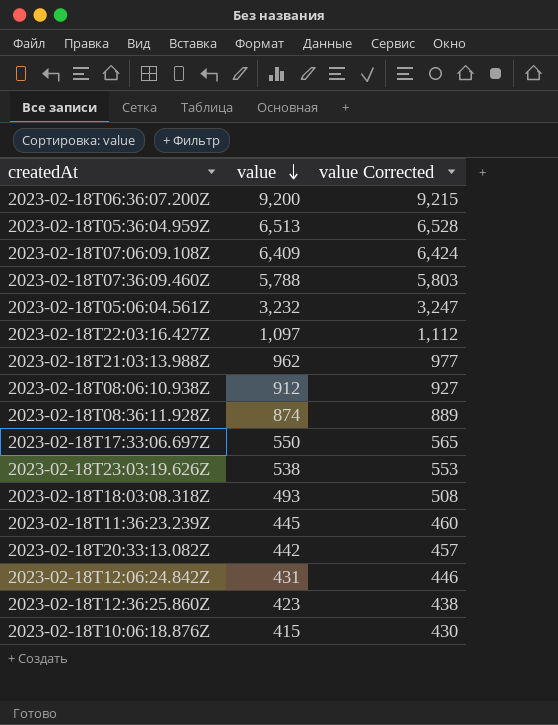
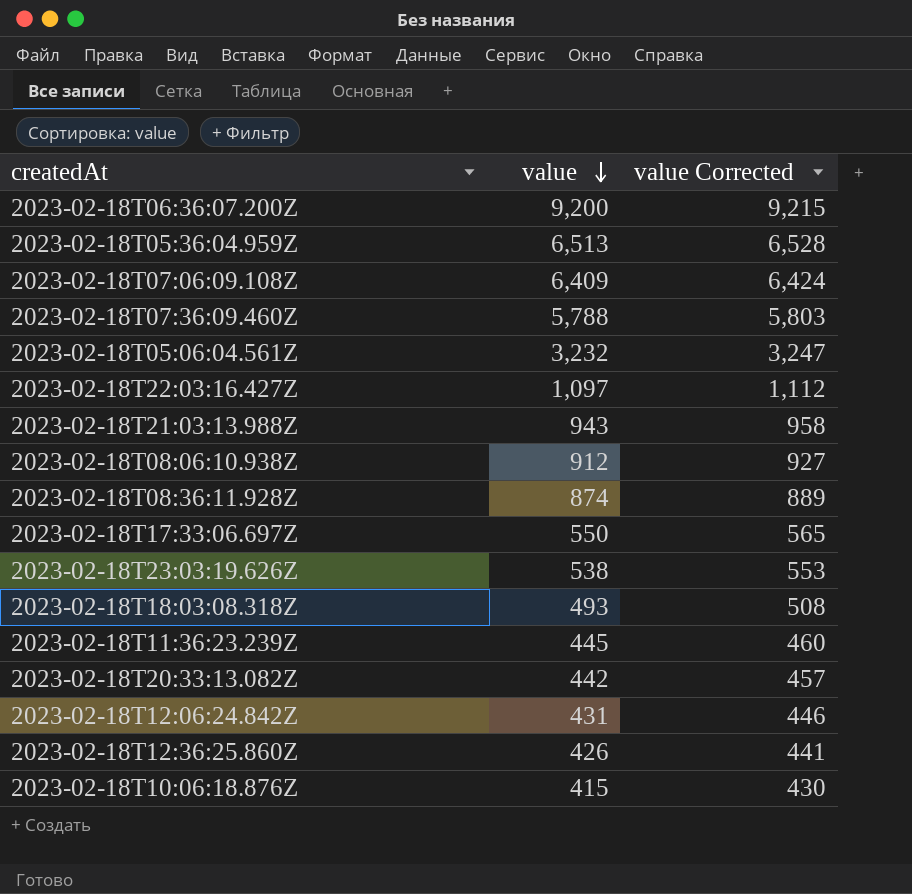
2023-02-18T21:03:13.988Z | value: 962 -> 943
2023-02-18T21:03:13.988Z | value Corrected: 977 -> 958
2023-02-18T12:36:25.860Z | value: 423 -> 426
2023-02-18T12:36:25.860Z | value Corrected: 438 -> 441

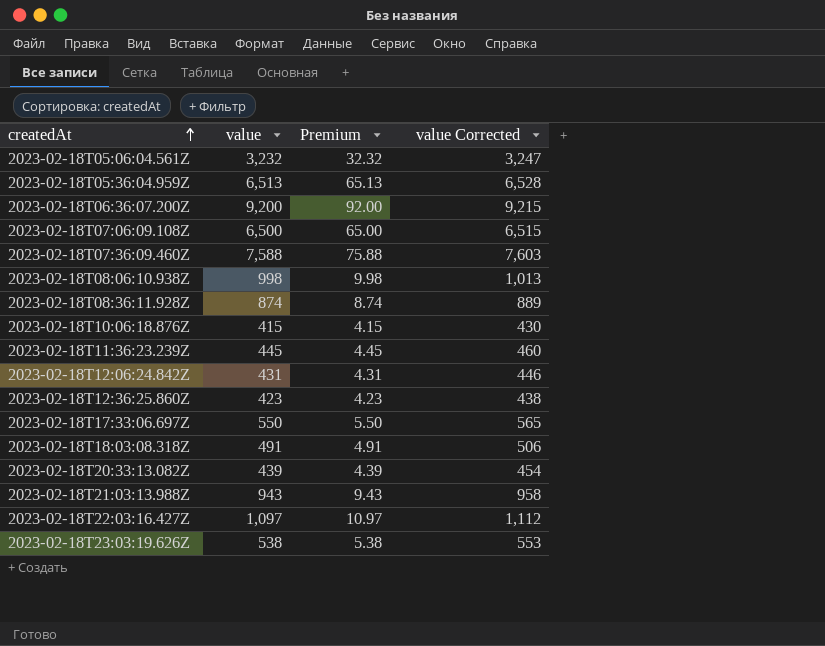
row order: value descending -> createdAt ascending
column Premium | formula: none -> [value] * 0.01
2023-02-18T07:06:09.108Z | value: 6,409 -> 6,500
2023-02-18T07:06:09.108Z | value Corrected: 6,424 -> 6,515
2023-02-18T07:36:09.460Z | value: 5,788 -> 7,588
2023-02-18T07:36:09.460Z | value Corrected: 5,803 -> 7,603
2023-02-18T08:06:10.938Z | value: 912 -> 998
2023-02-18T08:06:10.938Z | value Corrected: 927 -> 1,013
2023-02-18T12:36:25.860Z | value: 426 -> 423
2023-02-18T12:36:25.860Z | value Corrected: 441 -> 438
2023-02-18T18:03:08.318Z | value: 493 -> 491
2023-02-18T18:03:08.318Z | value Corrected: 508 -> 506
2023-02-18T20:33:13.082Z | value: 442 -> 439
2023-02-18T20:33:13.082Z | value Corrected: 457 -> 454

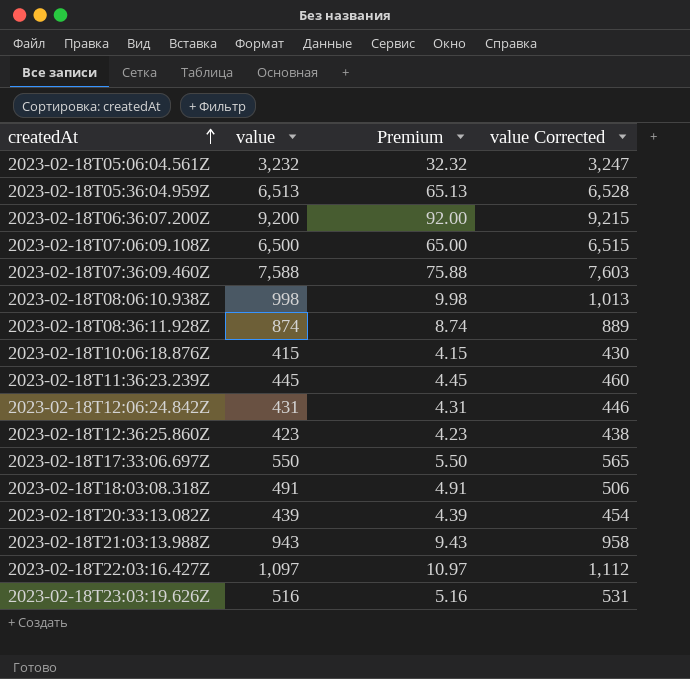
2023-02-18T23:03:19.626Z | value: 538 -> 516
2023-02-18T23:03:19.626Z | Premium: 5.38 -> 5.16
2023-02-18T23:03:19.626Z | value Corrected: 553 -> 531

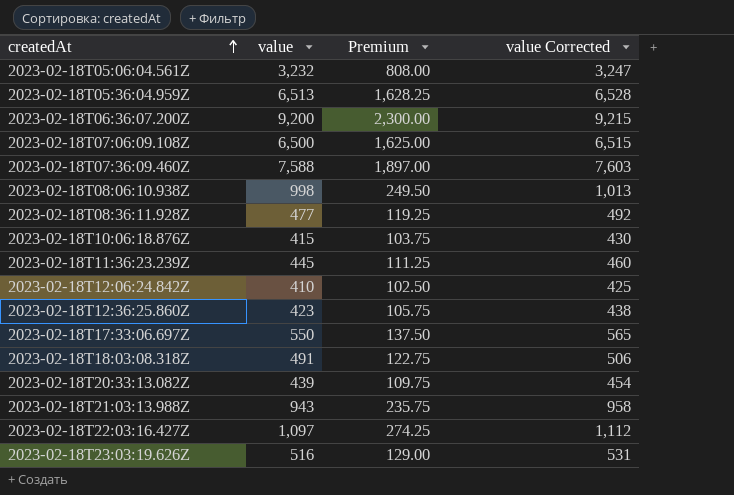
column Premium | formula: [value] * 0.01 -> [value] * 0.25
2023-02-18T08:36:11.928Z | value: 874 -> 477
2023-02-18T08:36:11.928Z | value Corrected: 889 -> 492
2023-02-18T12:06:24.842Z | value: 431 -> 410
2023-02-18T12:06:24.842Z | value Corrected: 446 -> 425

